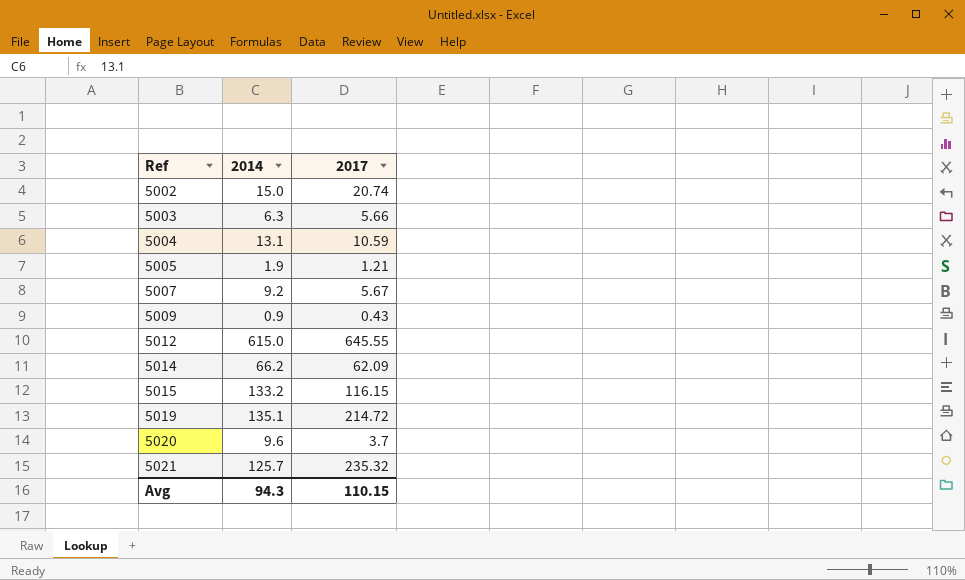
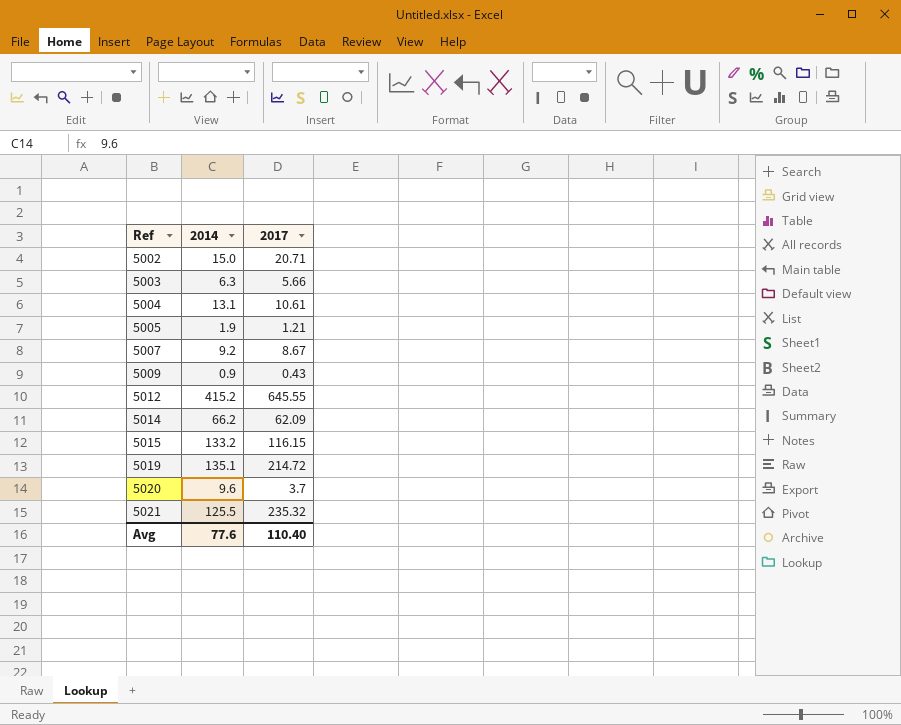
5002 | 2017: 20.74 -> 20.71
5004 | 2017: 10.59 -> 10.61
5007 | 2017: 5.67 -> 8.67
5012 | 2014: 615.0 -> 415.2
5021 | 2014: 125.7 -> 125.5
Avg | 2014: 94.3 -> 77.6
Avg | 2017: 110.15 -> 110.40

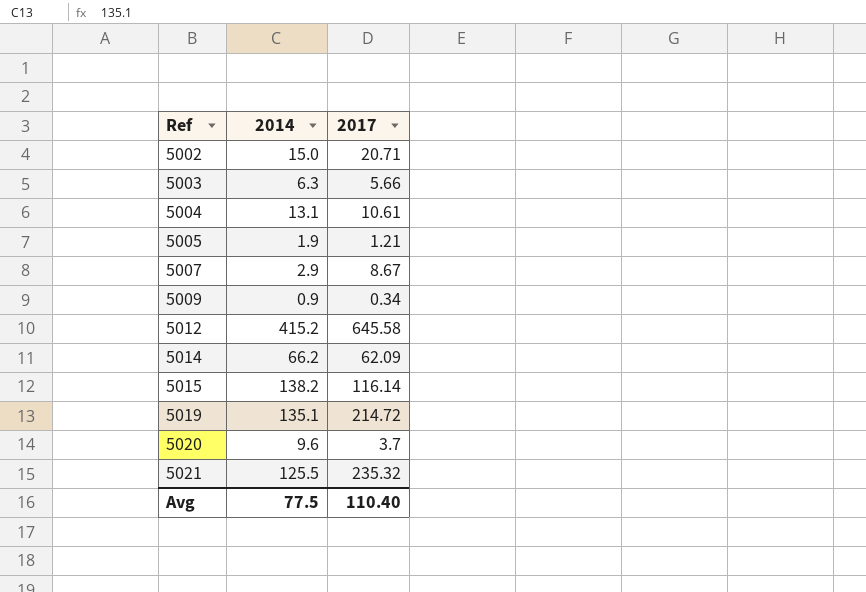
5007 | 2014: 9.2 -> 2.9
5009 | 2017: 0.43 -> 0.34
5012 | 2017: 645.55 -> 645.58
5015 | 2014: 133.2 -> 138.2
5015 | 2017: 116.15 -> 116.14
Avg | 2014: 77.6 -> 77.5

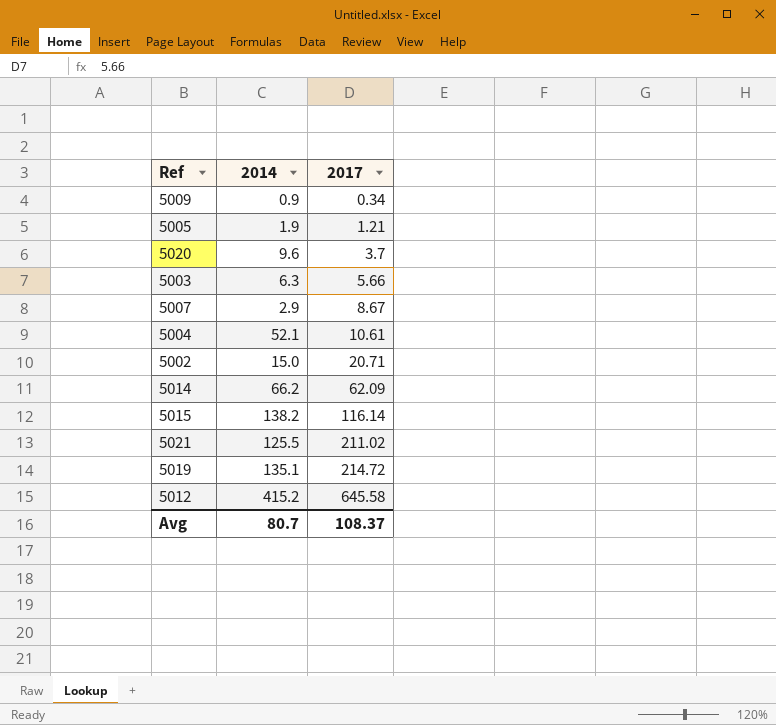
row order: Ref ascending -> 2017 ascending
5004 | 2014: 13.1 -> 52.1
5021 | 2017: 235.32 -> 211.02
Avg | 2014: 77.5 -> 80.7
Avg | 2017: 110.40 -> 108.37

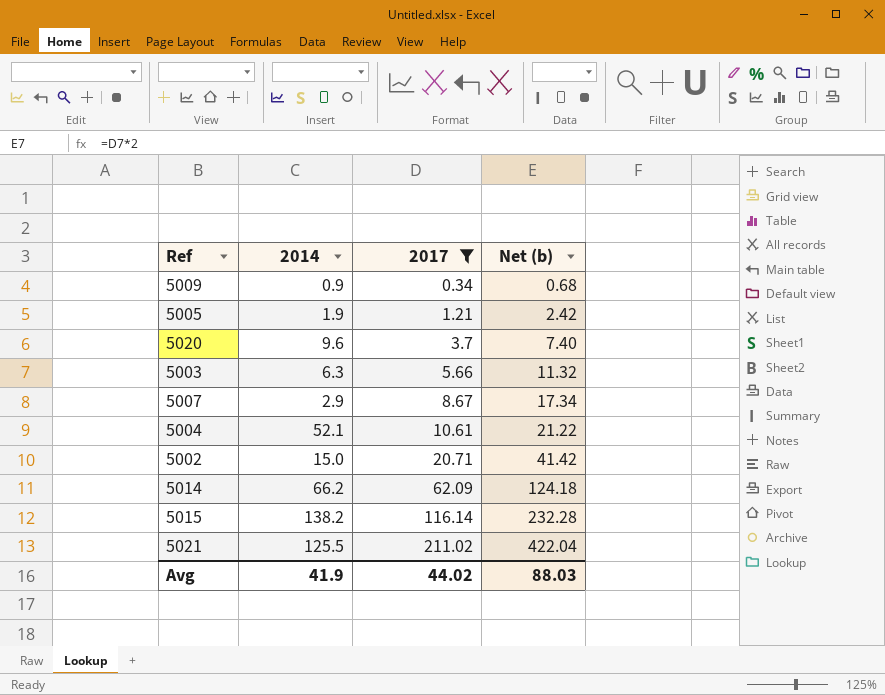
filter: none -> 2017 <= 211.02
column Net (b) | formula: none -> [2017] * 2
Avg | 2014: 80.7 -> 41.9
Avg | 2017: 108.37 -> 44.02

